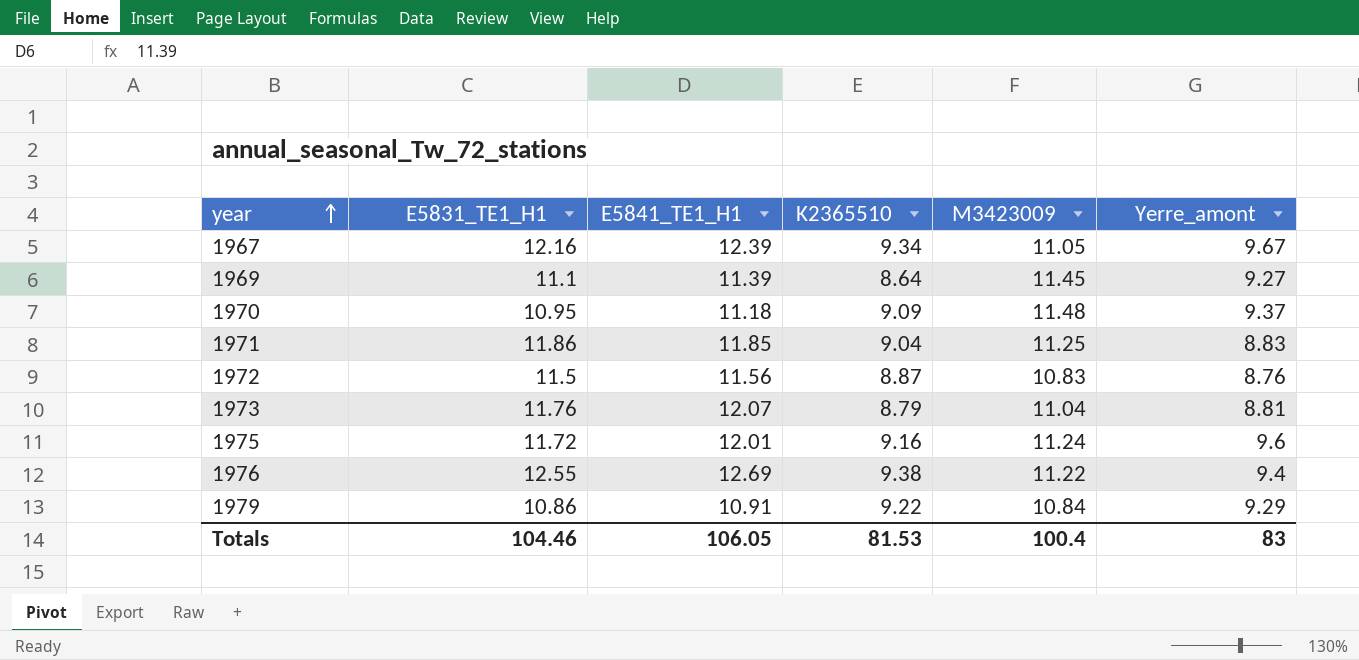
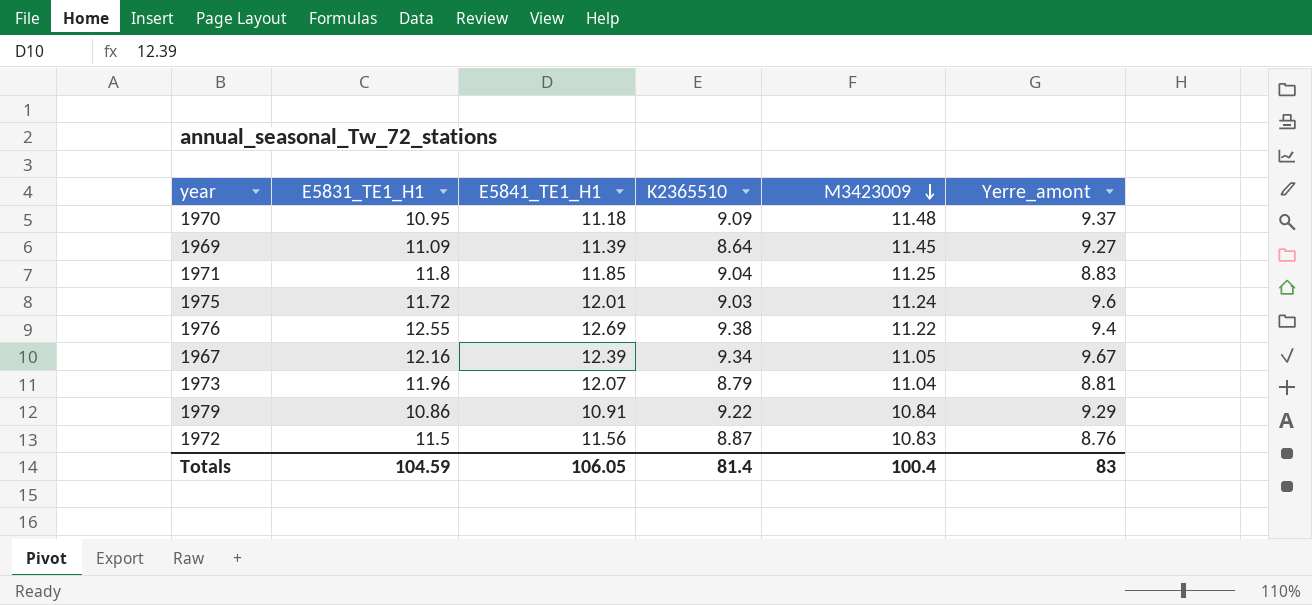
row order: year ascending -> M3423009 descending
1969 | E5831_TE1_H1: 11.1 -> 11.09
1971 | E5831_TE1_H1: 11.86 -> 11.8
1975 | K2365510: 9.16 -> 9.03
1973 | E5831_TE1_H1: 11.76 -> 11.96
Totals | E5831_TE1_H1: 104.46 -> 104.59
Totals | K2365510: 81.53 -> 81.4

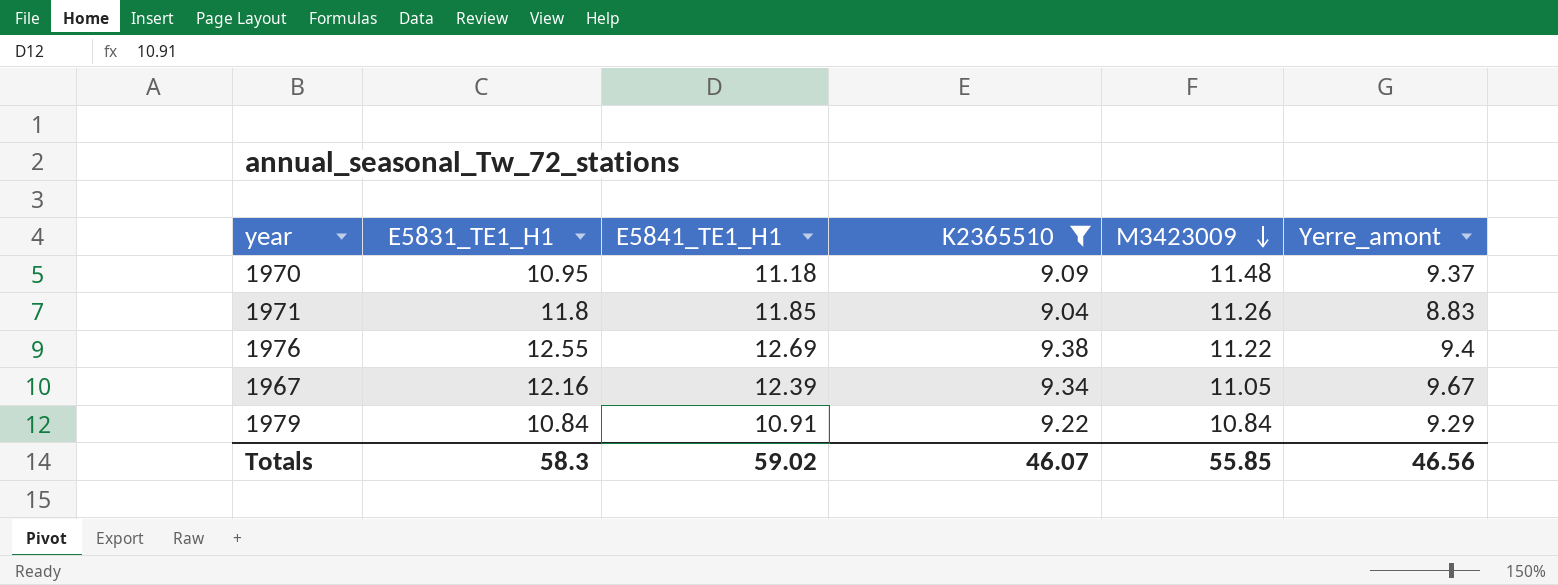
filter: none -> K2365510 >= 9.04
1971 | M3423009: 11.25 -> 11.26
1979 | E5831_TE1_H1: 10.86 -> 10.84
Totals | E5831_TE1_H1: 104.59 -> 58.3
Totals | E5841_TE1_H1: 106.05 -> 59.02
Totals | K2365510: 81.4 -> 46.07
Totals | M3423009: 100.4 -> 55.85
Totals | Yerre_amont: 83 -> 46.56

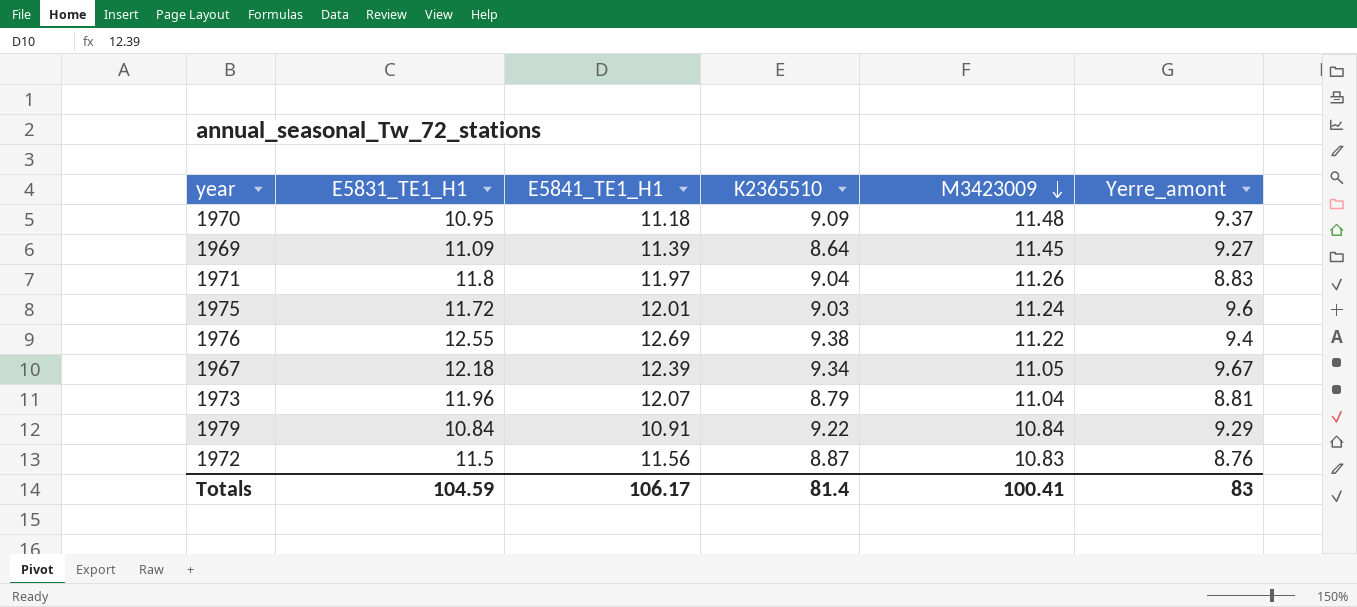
filter: K2365510 >= 9.04 -> none
1971 | E5841_TE1_H1: 11.85 -> 11.97
1967 | E5831_TE1_H1: 12.16 -> 12.18
Totals | E5831_TE1_H1: 58.3 -> 104.59
Totals | E5841_TE1_H1: 59.02 -> 106.17
Totals | K2365510: 46.07 -> 81.4
Totals | M3423009: 55.85 -> 100.41
Totals | Yerre_amont: 46.56 -> 83

